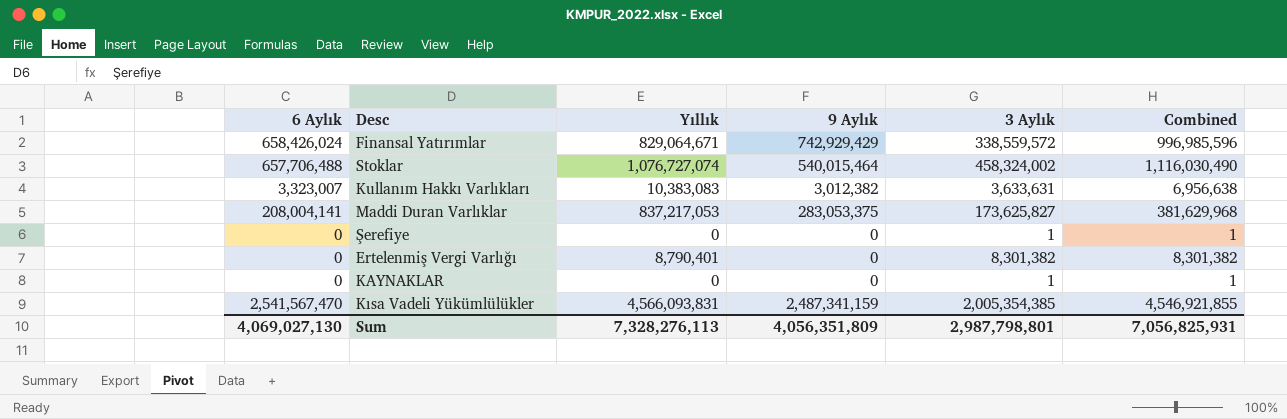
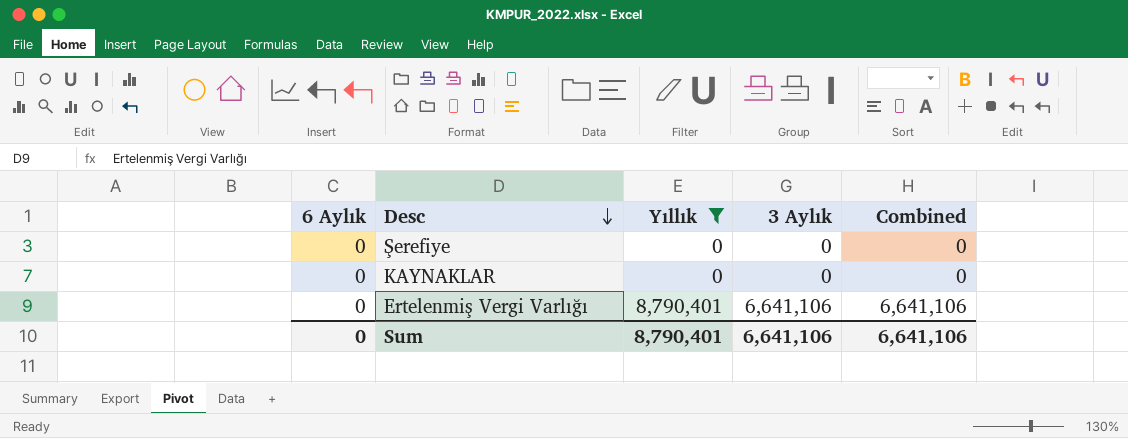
filter: none -> Yıllık <= 8,790,401
row order: none -> Desc descending
column 9 Aylık | position: 4 -> none
Şerefiye | 3 Aylık: 1 -> 0
Şerefiye | Combined: 1 -> 0
KAYNAKLAR | 3 Aylık: 1 -> 0
KAYNAKLAR | Combined: 1 -> 0
Ertelenmiş Vergi Varlığı | 3 Aylık: 8,301,382 -> 6,641,106
Ertelenmiş Vergi Varlığı | Combined: 8,301,382 -> 6,641,106
Sum | 6 Aylık: 4,069,027,130 -> 0
Sum | Yıllık: 7,328,276,113 -> 8,790,401
Sum | 3 Aylık: 2,987,798,801 -> 6,641,106
Sum | Combined: 7,056,825,931 -> 6,641,106

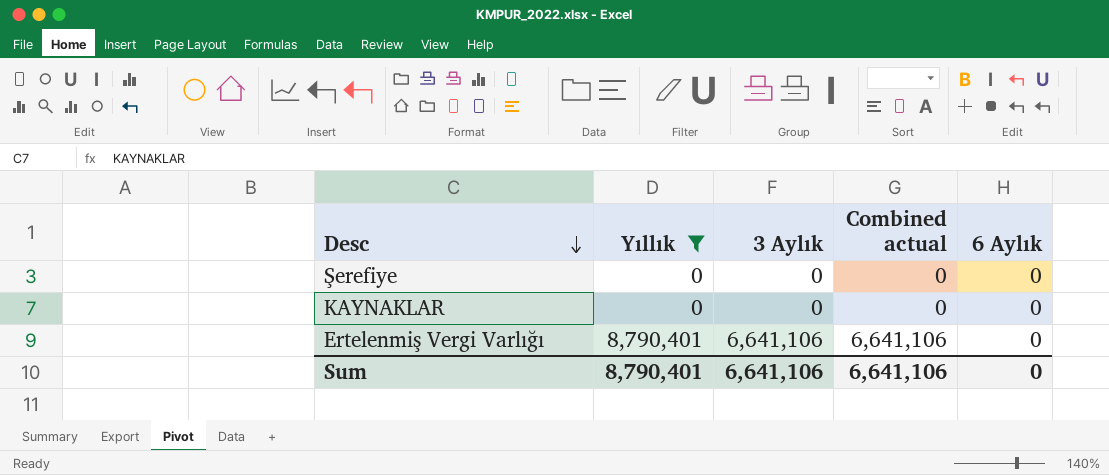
column name: Combined -> Combined actual
column 6 Aylık | position: 1 -> 5

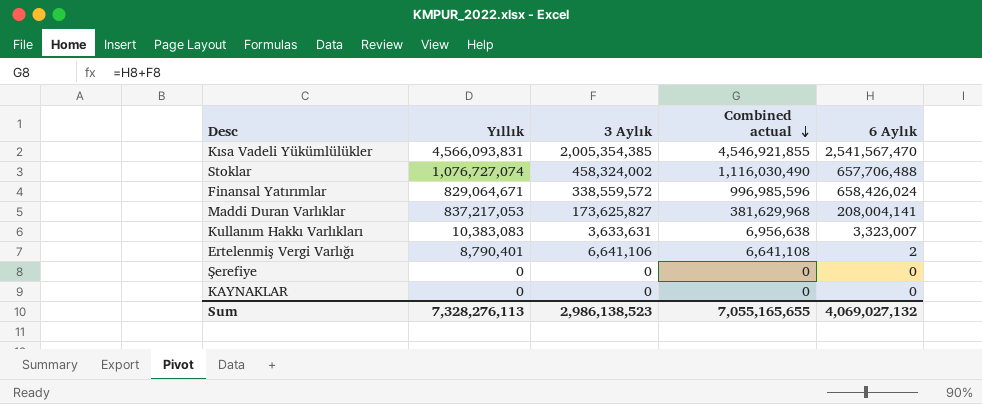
filter: Yıllık <= 8,790,401 -> none
row order: Desc descending -> Combined actual descending
Ertelenmiş Vergi Varlığı | Combined actual: 6,641,106 -> 6,641,108
Ertelenmiş Vergi Varlığı | 6 Aylık: 0 -> 2
Sum | Yıllık: 8,790,401 -> 7,328,276,113
Sum | 3 Aylık: 6,641,106 -> 2,986,138,523
Sum | Combined actual: 6,641,106 -> 7,055,165,655
Sum | 6 Aylık: 0 -> 4,069,027,132

